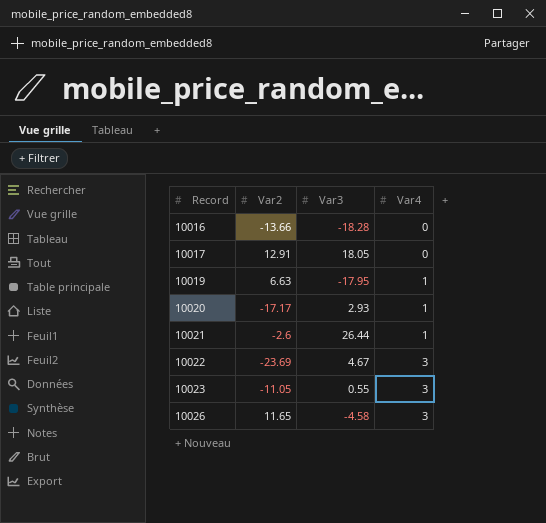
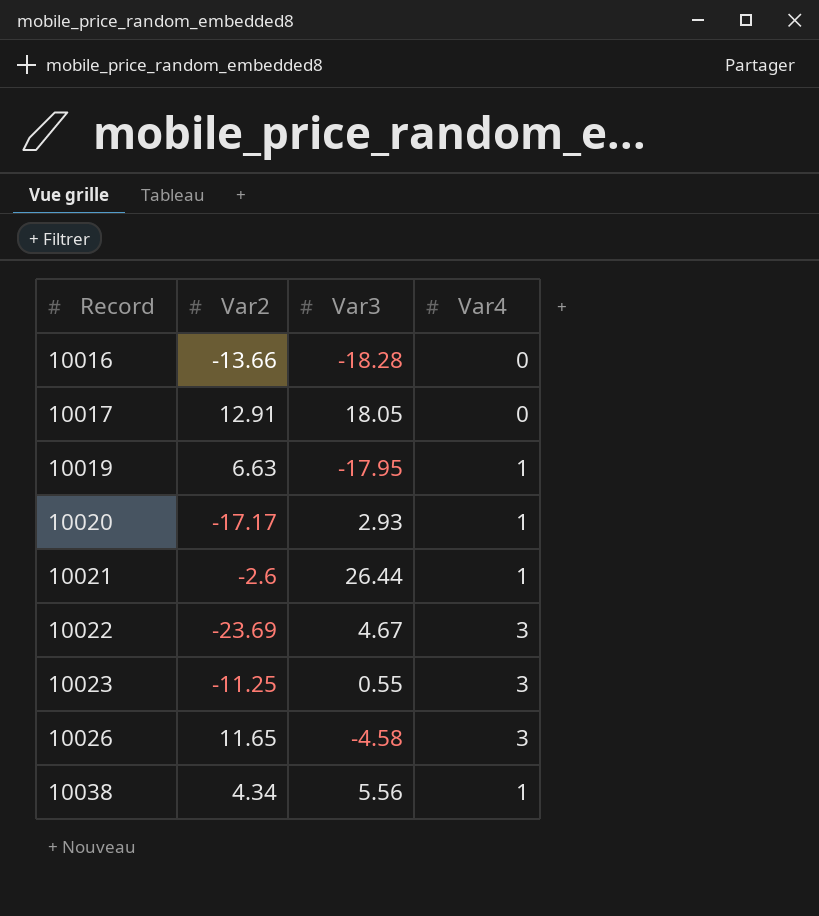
10023 | Var2: -11.05 -> -11.25
row 10038: none -> 4.34 | 5.56 | 1

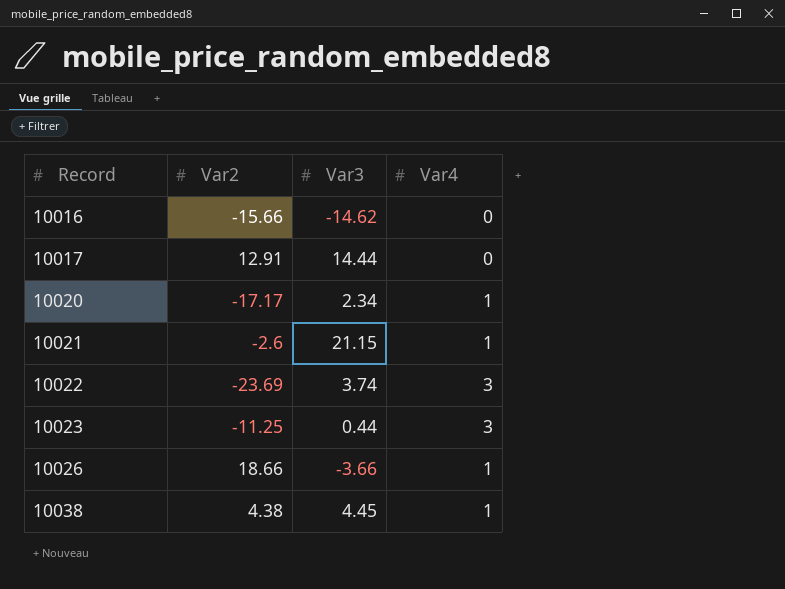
row 10019: 6.63 | -17.95 | 1 -> none
10016 | Var2: -13.66 -> -15.66
10016 | Var3: -18.28 -> -14.62
10017 | Var3: 18.05 -> 14.44
10020 | Var3: 2.93 -> 2.34
10021 | Var3: 26.44 -> 21.15
10022 | Var3: 4.67 -> 3.74
10023 | Var3: 0.55 -> 0.44
10026 | Var2: 11.65 -> 18.66
10026 | Var3: -4.58 -> -3.66
10026 | Var4: 3 -> 1
10038 | Var2: 4.34 -> 4.38
10038 | Var3: 5.56 -> 4.45

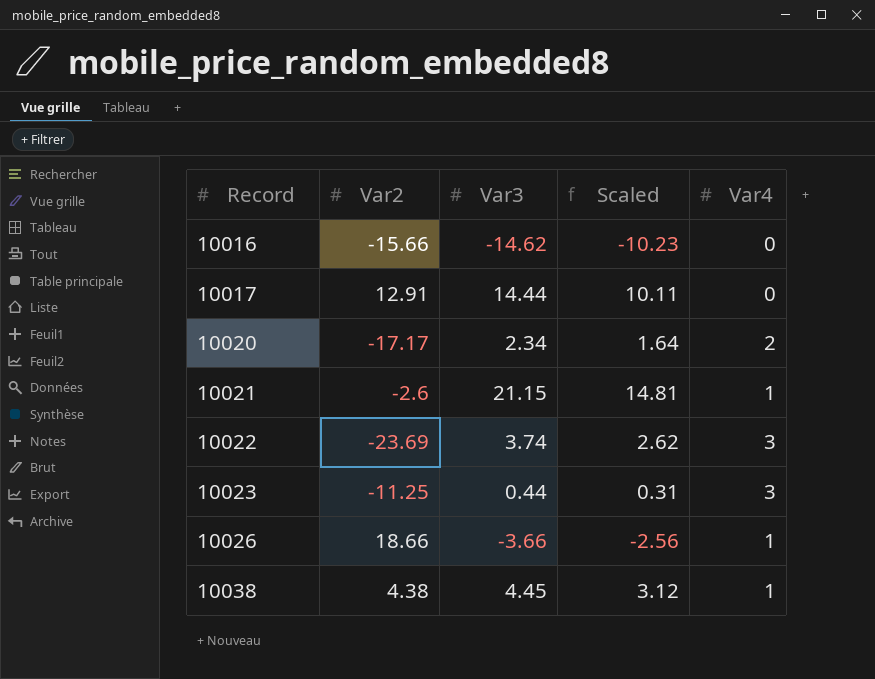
column Scaled | formula: none -> [Var3] * 0.7
10020 | Var4: 1 -> 2

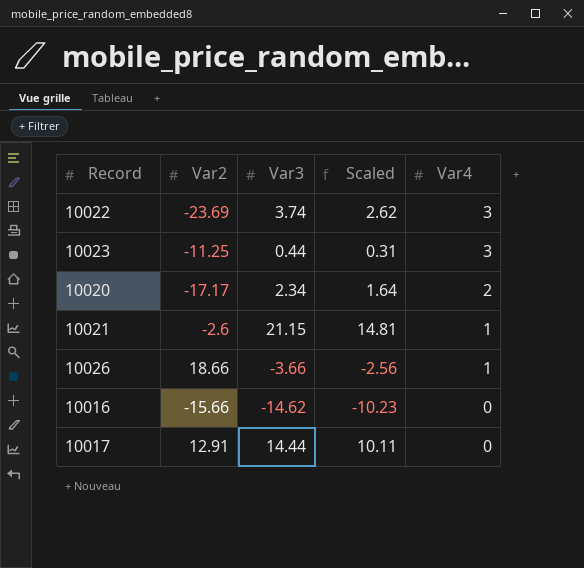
row order: Record ascending -> Var4 descending
row 10038: 4.38 | 4.45 | 3.12 | 1 -> none

